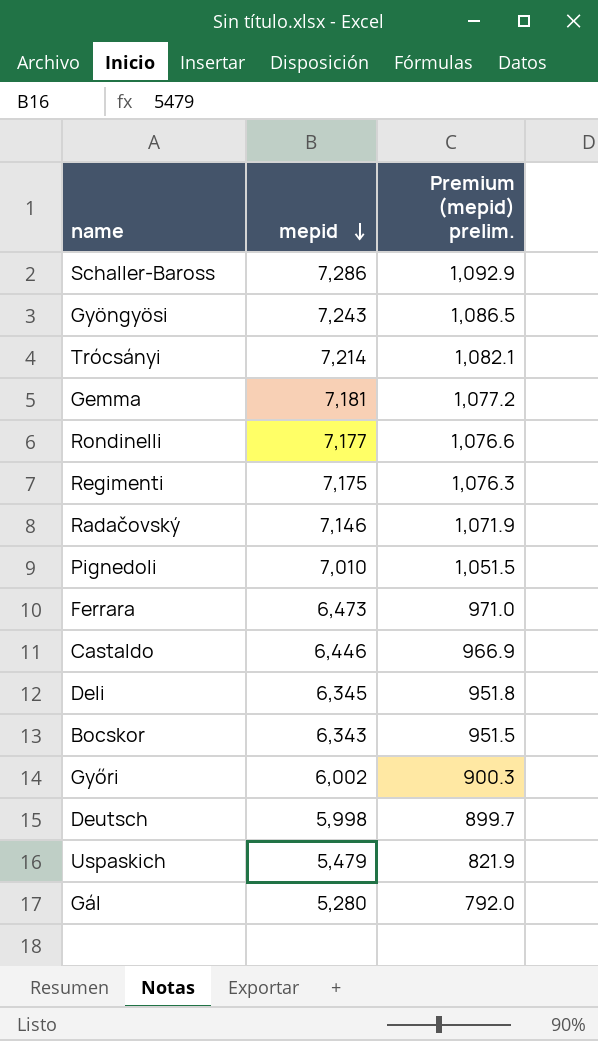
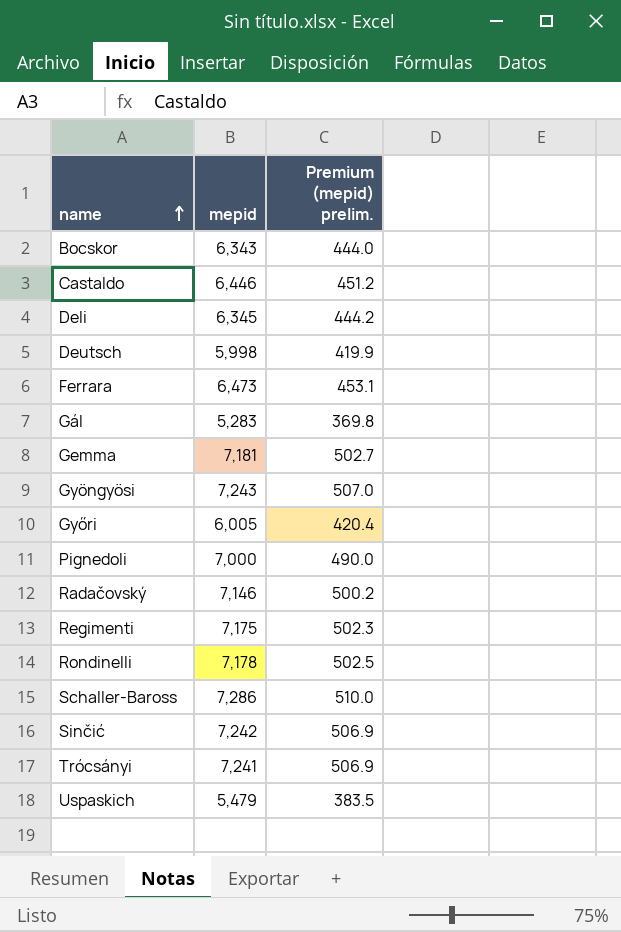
row order: mepid descending -> name ascending
column Premium (mepid) prelim. | formula: [mepid] * 0.15 -> [mepid] * 0.07
Gál | mepid: 5,280 -> 5,283
Győri | mepid: 6,002 -> 6,005
Pignedoli | mepid: 7,010 -> 7,000
Rondinelli | mepid: 7,177 -> 7,178
row Sinčić: none -> 7,242 | 506.9
Trócsányi | mepid: 7,214 -> 7,241

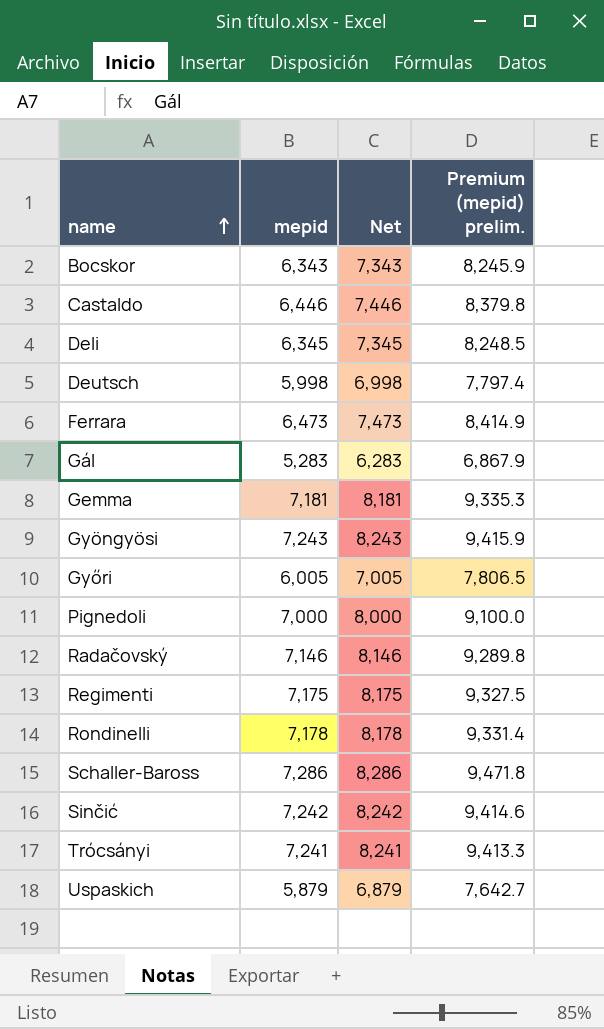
column Net | formula: none -> [mepid] + 1000
column Premium (mepid) prelim. | formula: [mepid] * 0.07 -> [mepid] * 1.3
Uspaskich | mepid: 5,479 -> 5,879

